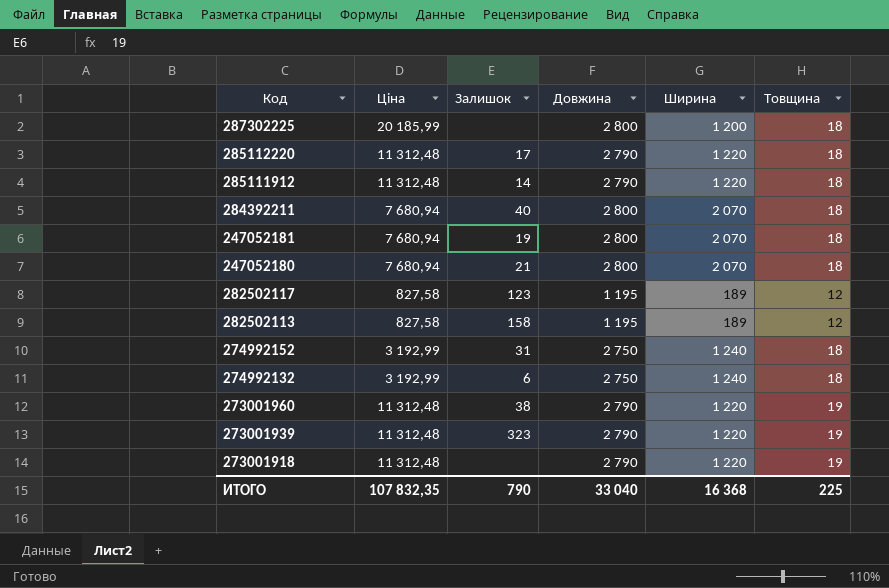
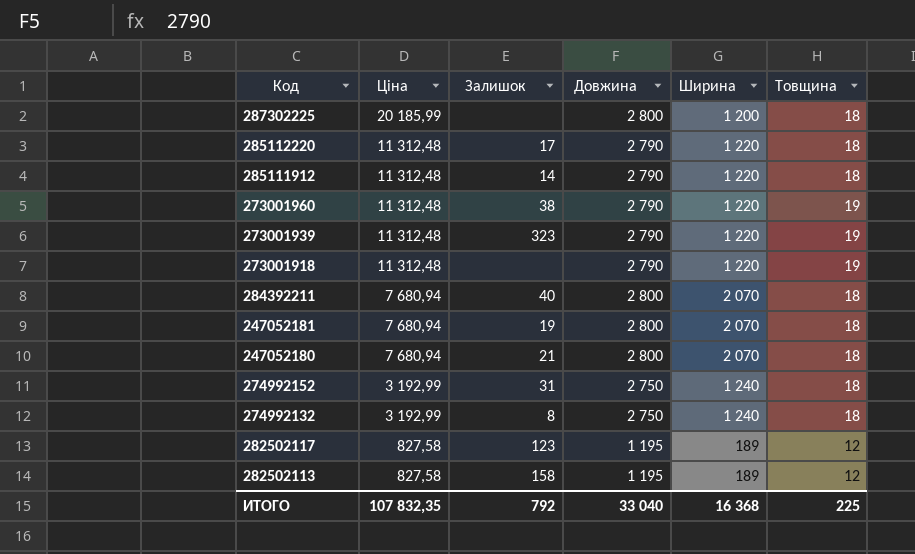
row order: none -> Ціна descending
274992132 | Залишок: 6 -> 8
ИТОГО | Залишок: 790 -> 792

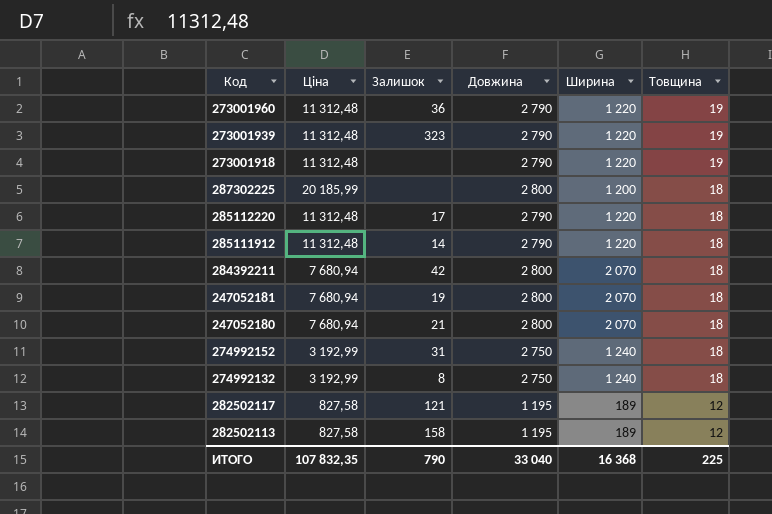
row order: Ціна descending -> Товщина descending
273001960 | Залишок: 38 -> 36
284392211 | Залишок: 40 -> 42
282502117 | Залишок: 123 -> 121
ИТОГО | Залишок: 792 -> 790

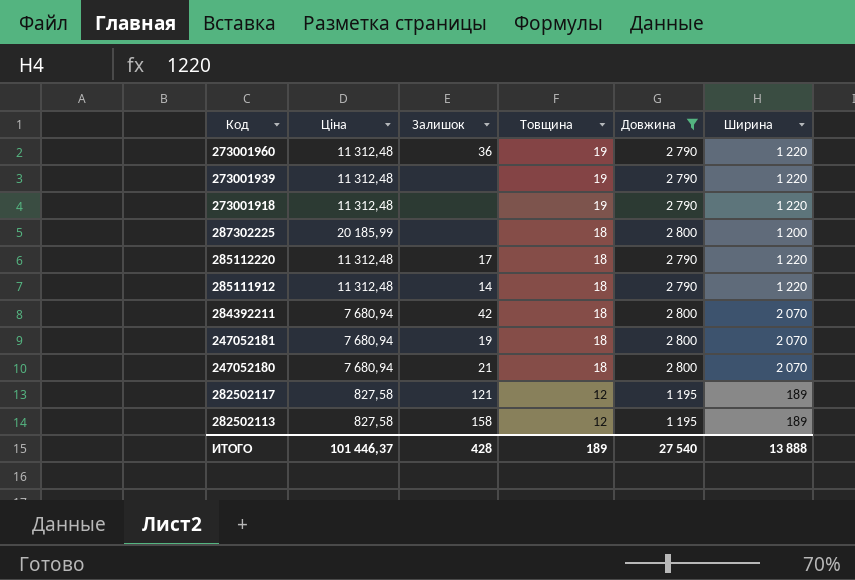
filter: none -> Довжина != 2 750
column Товщина | position: 6 -> 4
273001939 | Залишок: 323 -> none
ИТОГО | Ціна: 107 832,35 -> 101 446,37
ИТОГО | Залишок: 790 -> 428
ИТОГО | Товщина: 225 -> 189
ИТОГО | Довжина: 33 040 -> 27 540
ИТОГО | Ширина: 16 368 -> 13 888

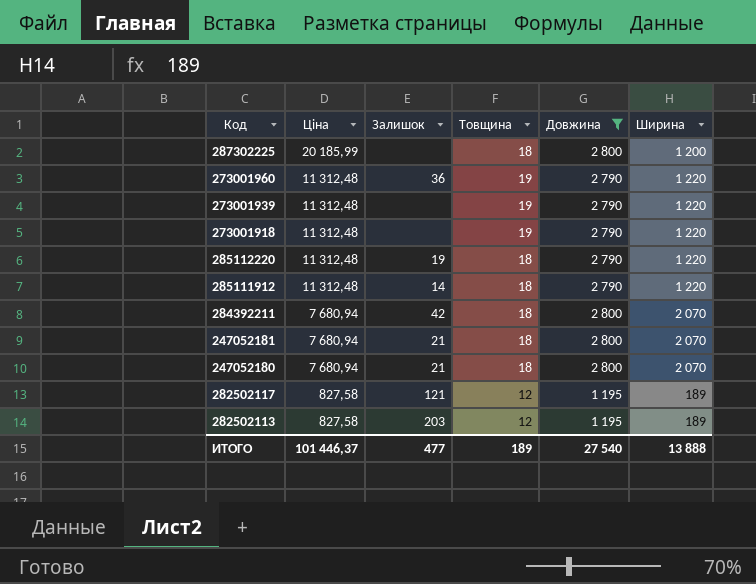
row order: Товщина descending -> Ціна descending
285112220 | Залишок: 17 -> 19
247052181 | Залишок: 19 -> 21
282502113 | Залишок: 158 -> 203
ИТОГО | Залишок: 428 -> 477

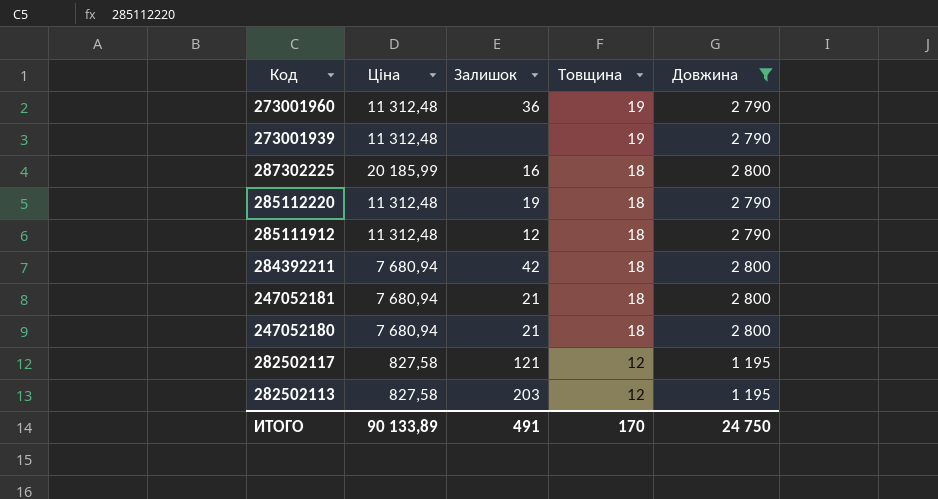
row order: Ціна descending -> Товщина descending
column Ширина | position: 6 -> none
row 273001918: 11 312,48 | none | 19 | 2 790 | 1 220 -> none
287302225 | Залишок: none -> 16
285111912 | Залишок: 14 -> 12
ИТОГО | Ціна: 101 446,37 -> 90 133,89
ИТОГО | Залишок: 477 -> 491
ИТОГО | Товщина: 189 -> 170
ИТОГО | Довжина: 27 540 -> 24 750

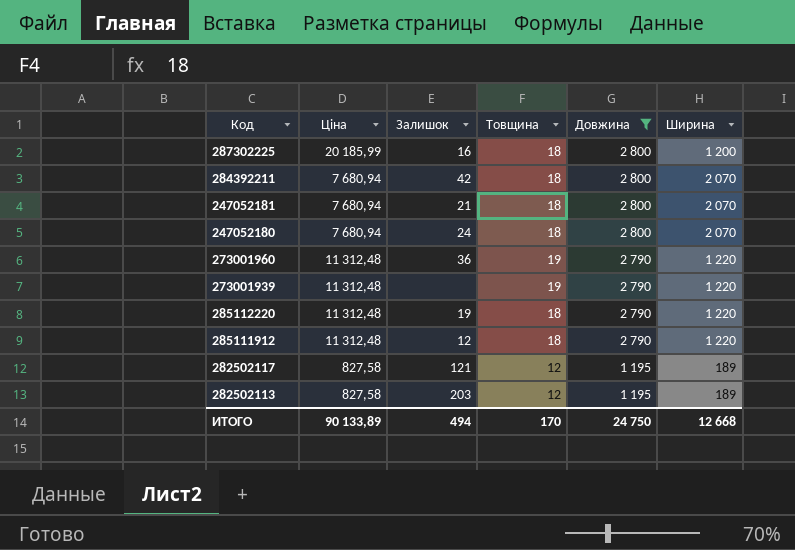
row order: Товщина descending -> Довжина descending
column Ширина | position: none -> 6
247052180 | Залишок: 21 -> 24
ИТОГО | Залишок: 491 -> 494

